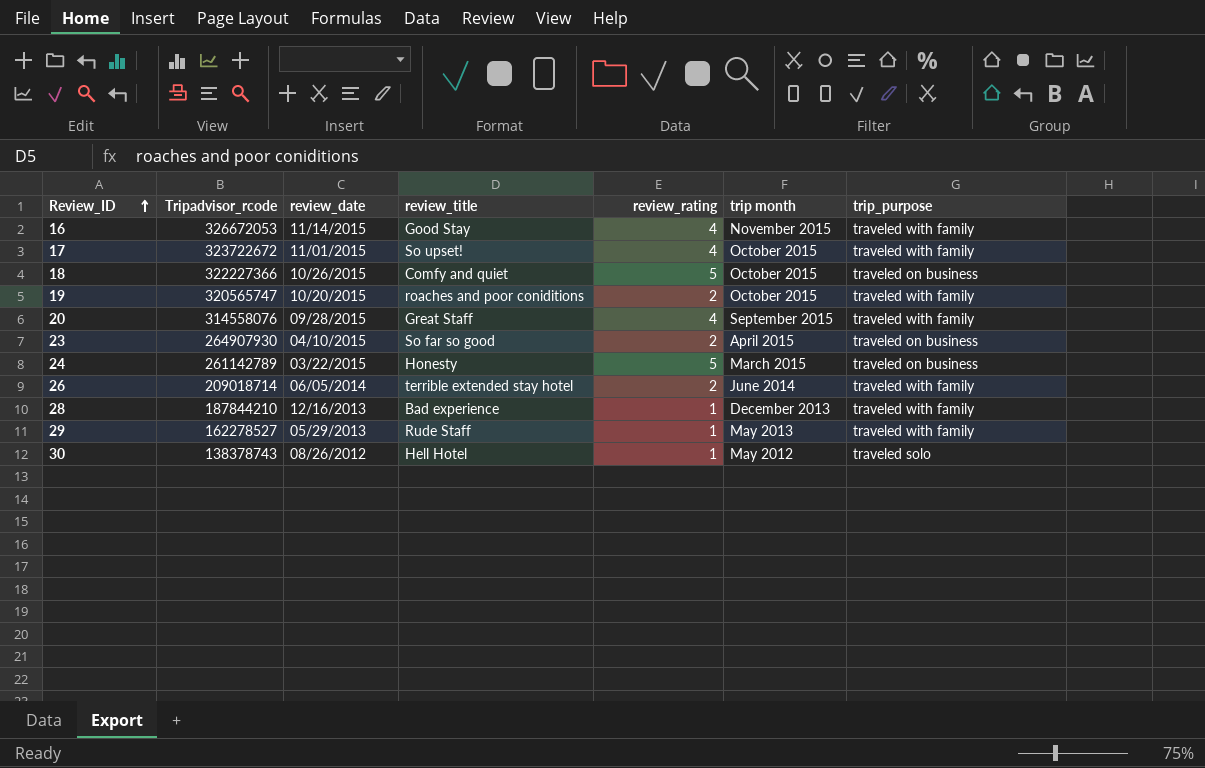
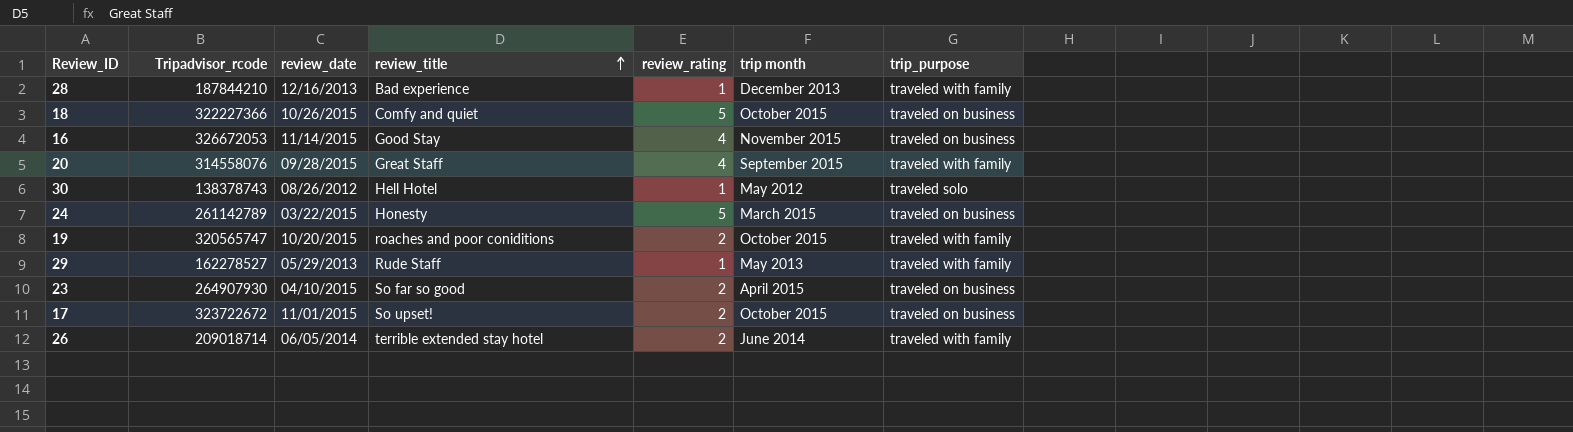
row order: Review_ID ascending -> review_title ascending
16 | trip_purpose: traveled with family -> traveled on business
17 | review_rating: 4 -> 2
17 | trip_purpose: traveled with family -> traveled on business

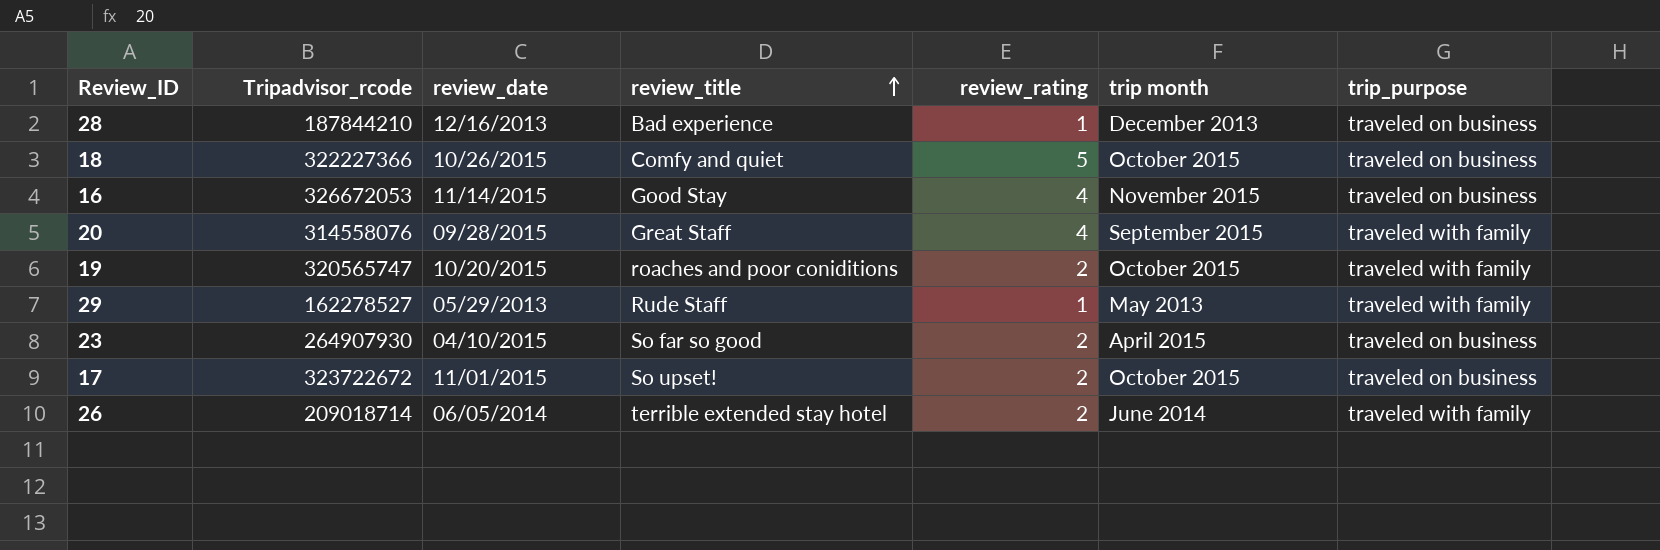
row 30: 138378743 | 08/26/2012 | Hell Hotel | 1 | May 2012 | traveled solo -> none
row 24: 261142789 | 03/22/2015 | Honesty | 5 | March 2015 | traveled on business -> none
28 | trip_purpose: traveled with family -> traveled on business

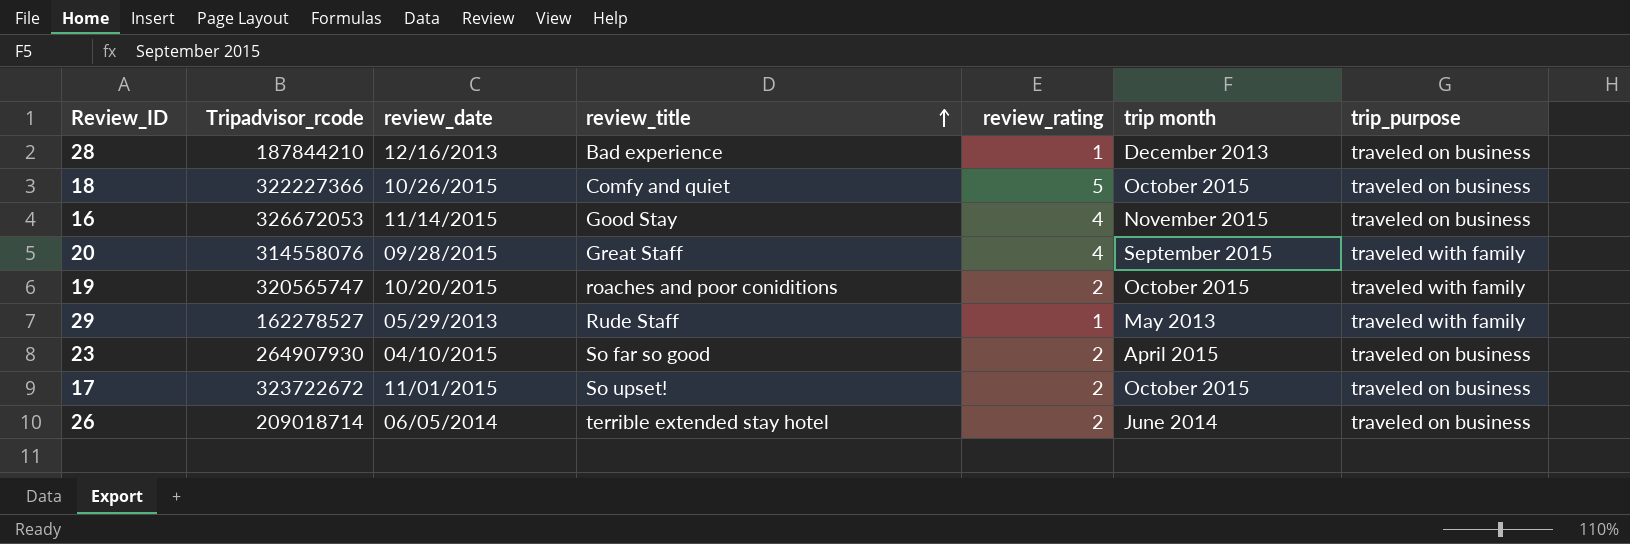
26 | trip_purpose: traveled with family -> traveled on business

